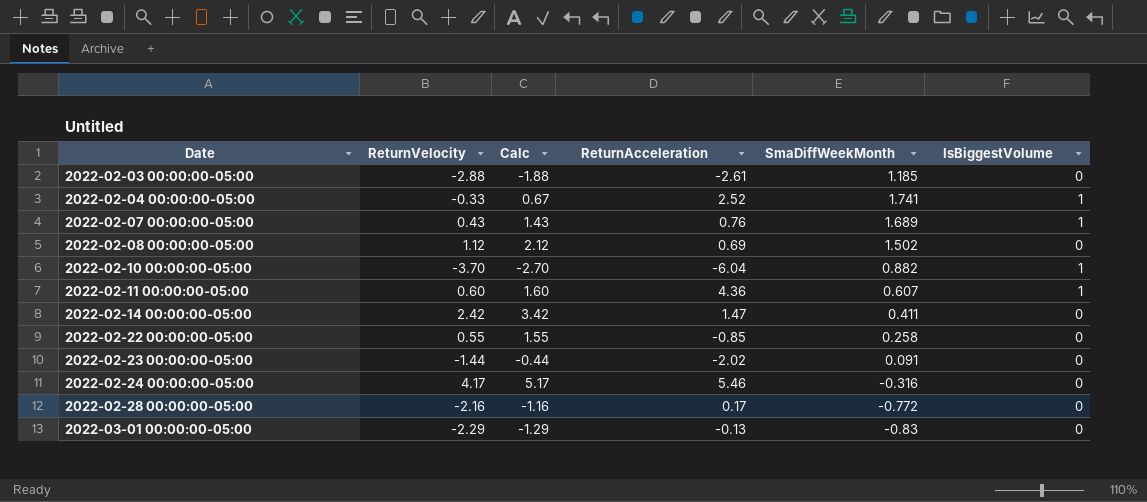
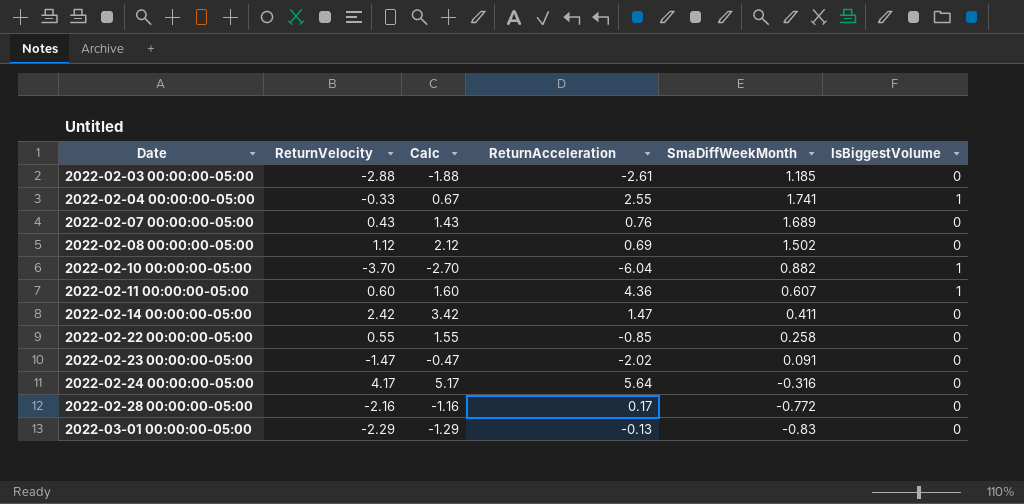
2022-02-04 00:00:00-05:00 | ReturnAcceleration: 2.52 -> 2.55
2022-02-07 00:00:00-05:00 | IsBiggestVolume: 1 -> 0
2022-02-23 00:00:00-05:00 | ReturnVelocity: -1.44 -> -1.47
2022-02-23 00:00:00-05:00 | Calc: -0.44 -> -0.47
2022-02-24 00:00:00-05:00 | ReturnAcceleration: 5.46 -> 5.64

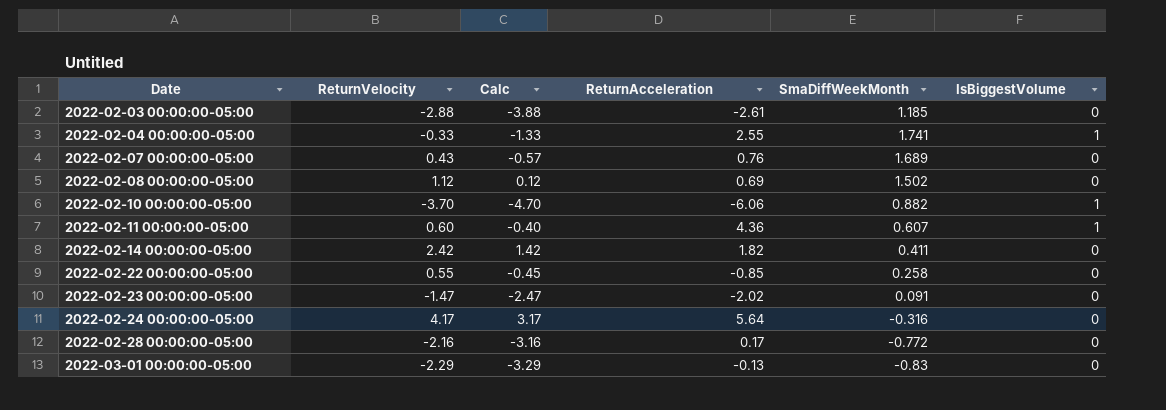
column Calc | formula: [ReturnVelocity] + 1 -> [ReturnVelocity] - 1
2022-02-10 00:00:00-05:00 | ReturnAcceleration: -6.04 -> -6.06
2022-02-14 00:00:00-05:00 | ReturnAcceleration: 1.47 -> 1.82

